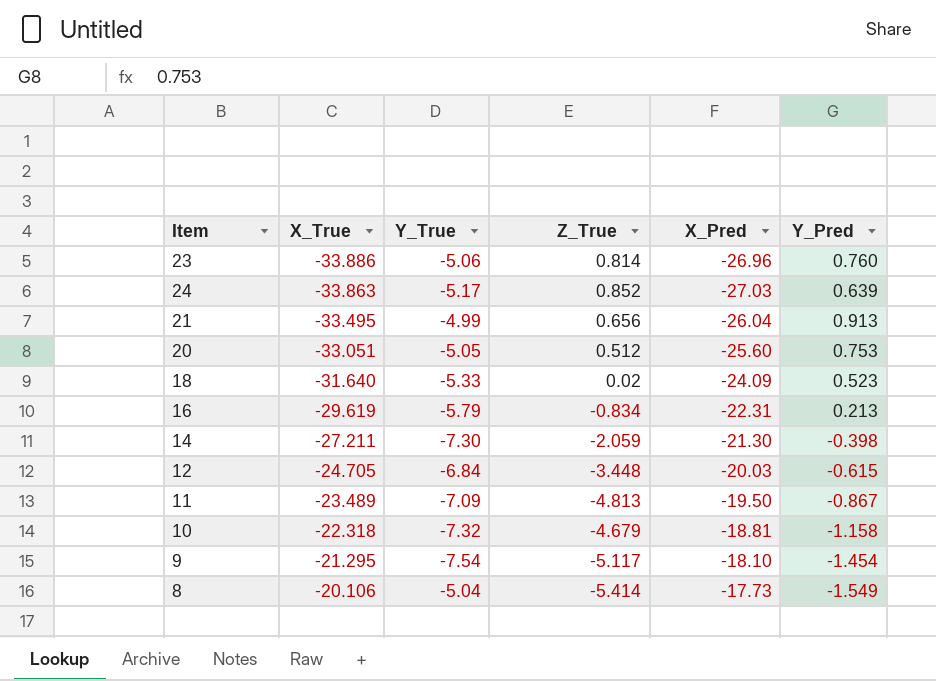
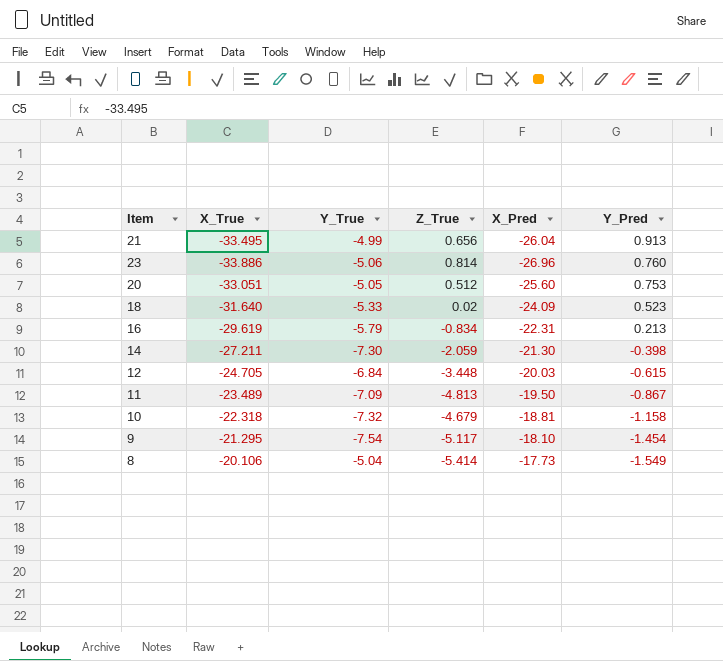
row order: X_True ascending -> Y_Pred descending
row 24: -33.863 | -5.17 | 0.852 | -27.03 | 0.639 -> none

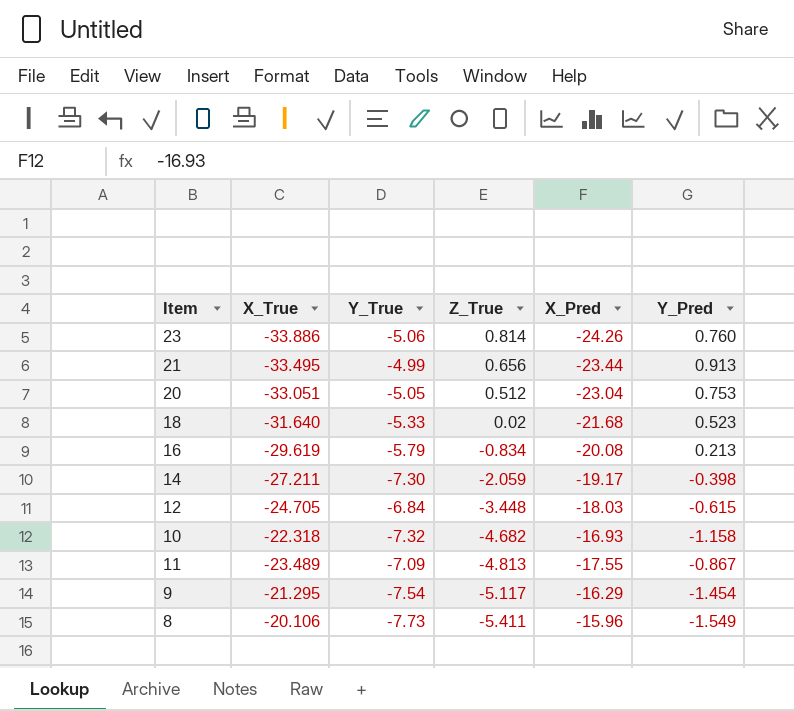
row order: Y_Pred descending -> Z_True descending
23 | X_Pred: -26.96 -> -24.26
21 | X_Pred: -26.04 -> -23.44
20 | X_Pred: -25.60 -> -23.04
18 | X_Pred: -24.09 -> -21.68
16 | X_Pred: -22.31 -> -20.08
14 | X_Pred: -21.30 -> -19.17
12 | X_Pred: -20.03 -> -18.03
10 | Z_True: -4.679 -> -4.682
10 | X_Pred: -18.81 -> -16.93
11 | X_Pred: -19.50 -> -17.55
9 | X_Pred: -18.10 -> -16.29
8 | Y_True: -5.04 -> -7.73
8 | Z_True: -5.414 -> -5.411
8 | X_Pred: -17.73 -> -15.96

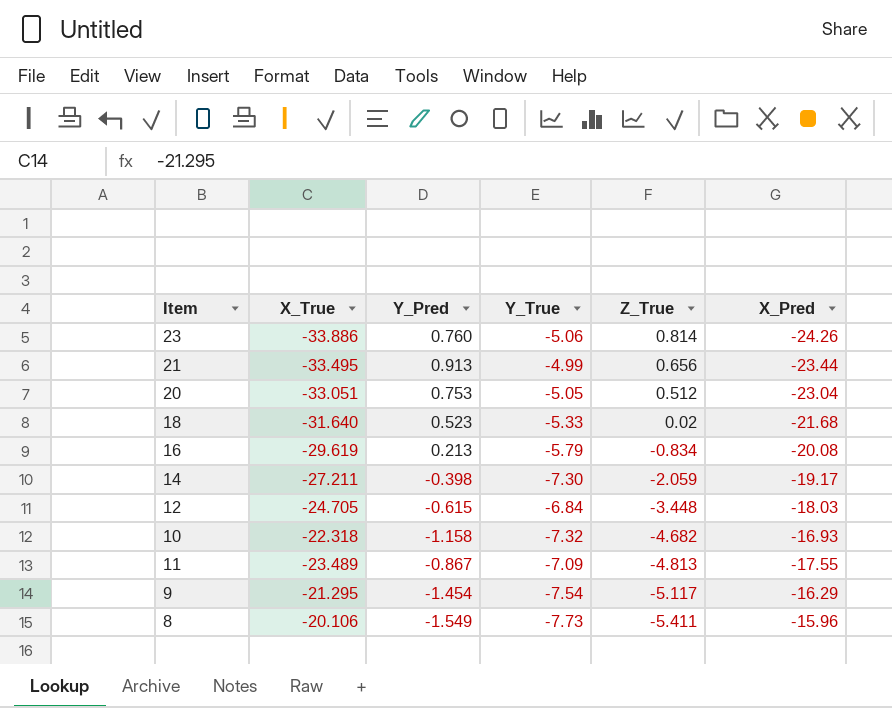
column Y_Pred | position: 6 -> 3

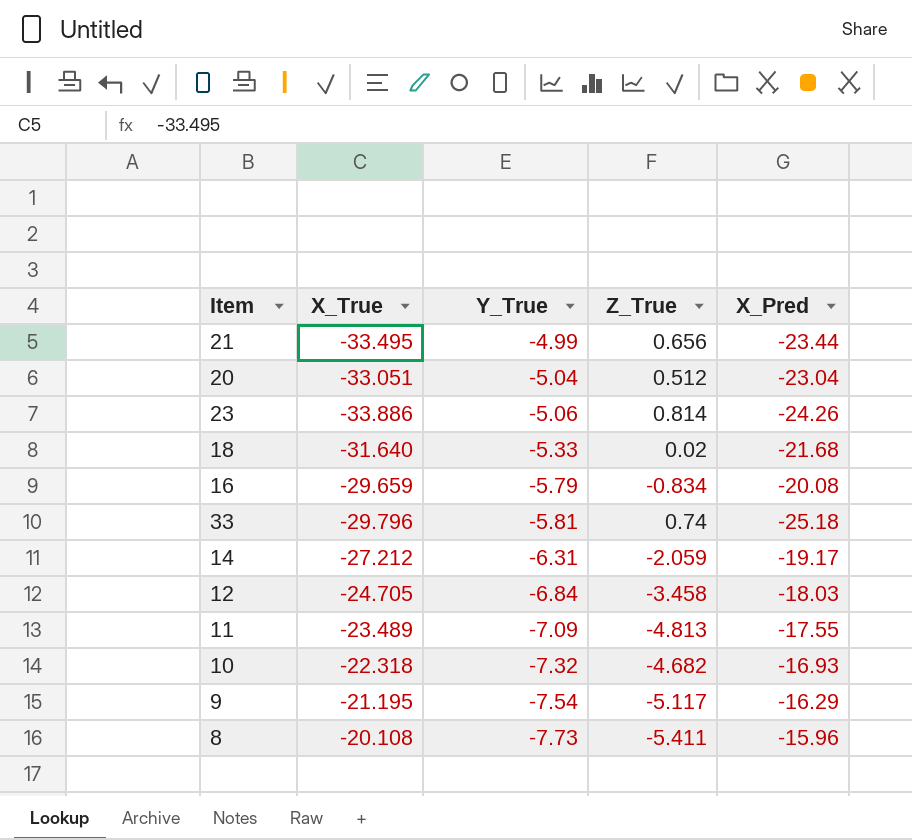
row order: Z_True descending -> Y_True descending
column Y_Pred | position: 3 -> none
20 | Y_True: -5.05 -> -5.04
16 | X_True: -29.619 -> -29.659
row 33: none -> -29.796 | -5.81 | 0.74 | -25.18
14 | X_True: -27.211 -> -27.212
14 | Y_True: -7.30 -> -6.31
12 | Z_True: -3.448 -> -3.458
9 | X_True: -21.295 -> -21.195
8 | X_True: -20.106 -> -20.108

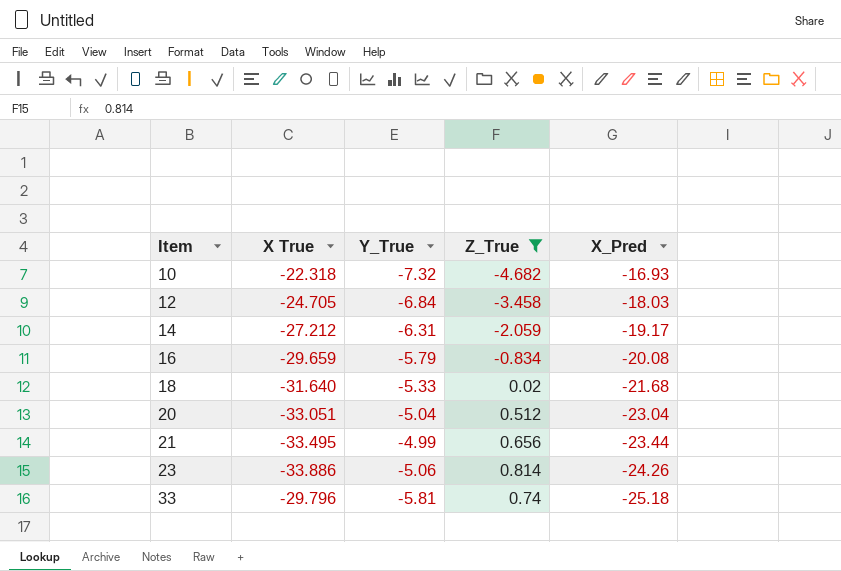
filter: none -> Z_True >= -4.682
row order: Y_True descending -> Item ascending
column name: X_True -> X True

